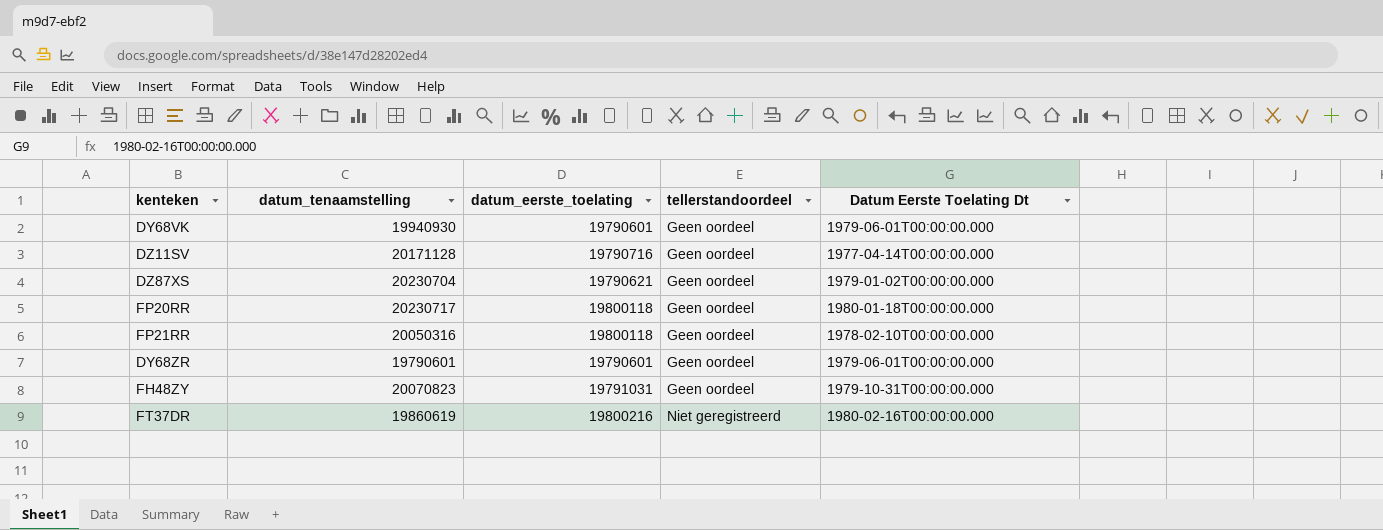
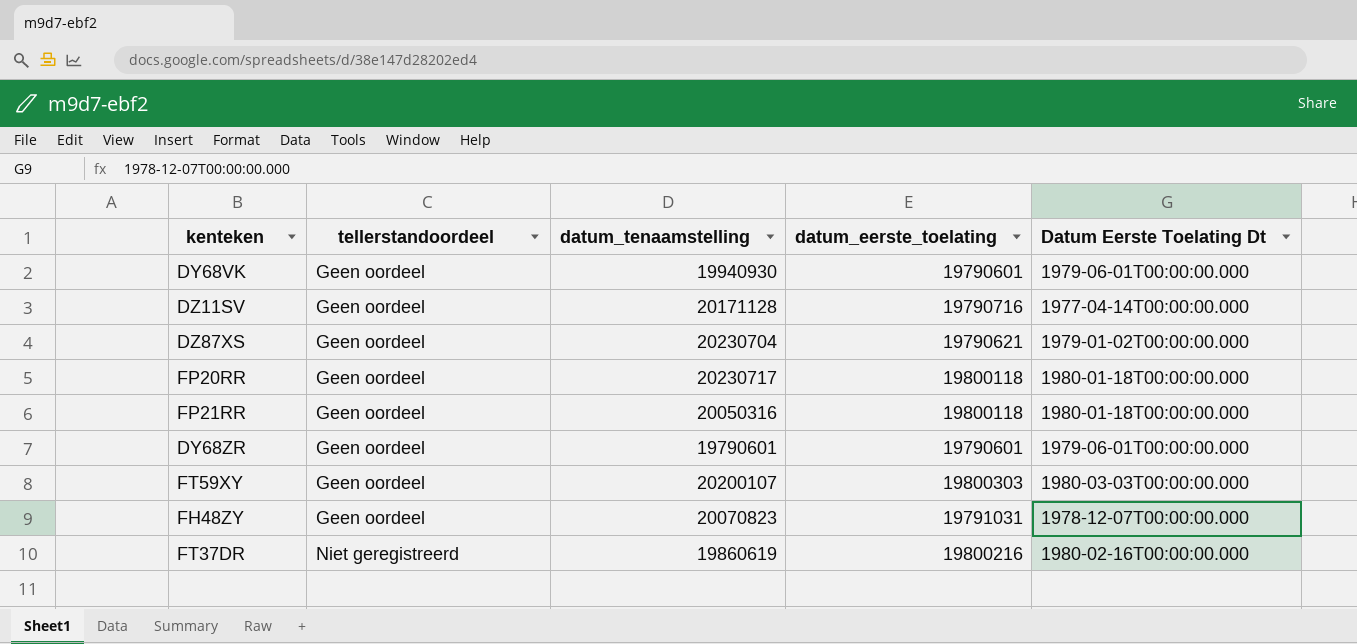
column tellerstandoordeel | position: 4 -> 2
FP21RR | Datum Eerste Toelating Dt: 1978-02-10T00:00:00.000 -> 1980-01-18T00:00:00.000
row FT59XY: none -> Geen oordeel | 20200107 | 19800303 | 1980-03-03T00:00:00.000
FH48ZY | Datum Eerste Toelating Dt: 1979-10-31T00:00:00.000 -> 1978-12-07T00:00:00.000

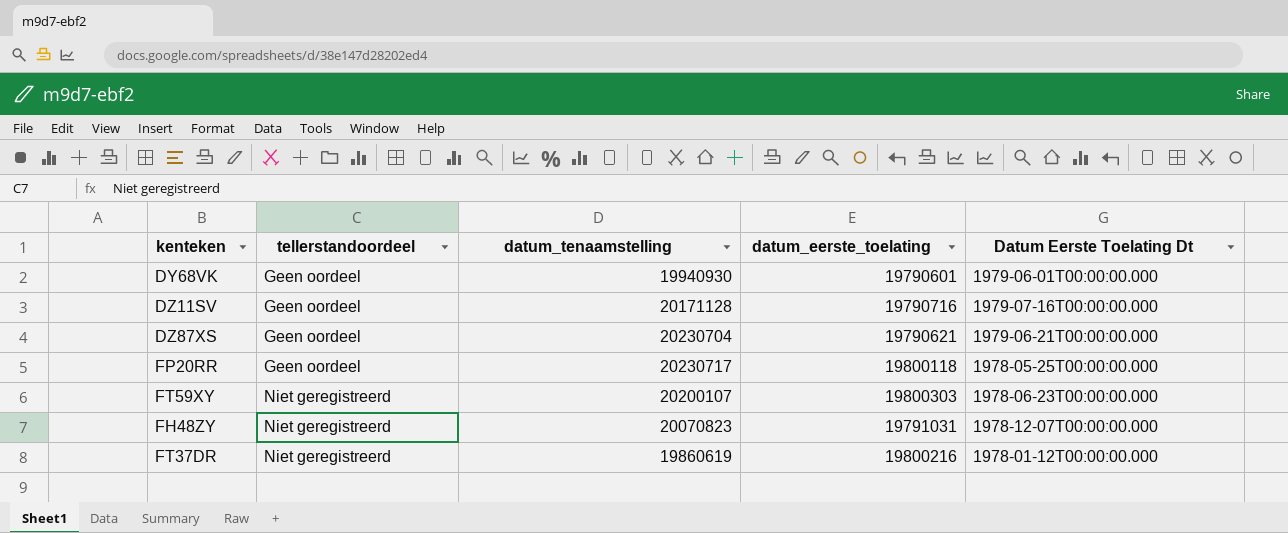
row FP21RR: Geen oordeel | 20050316 | 19800118 | 1980-01-18T00:00:00.000 -> none
row DY68ZR: Geen oordeel | 19790601 | 19790601 | 1979-06-01T00:00:00.000 -> none
DZ11SV | Datum Eerste Toelating Dt: 1977-04-14T00:00:00.000 -> 1979-07-16T00:00:00.000
DZ87XS | Datum Eerste Toelating Dt: 1979-01-02T00:00:00.000 -> 1979-06-21T00:00:00.000
FP20RR | Datum Eerste Toelating Dt: 1980-01-18T00:00:00.000 -> 1978-05-25T00:00:00.000
FT59XY | tellerstandoordeel: Geen oordeel -> Niet geregistreerd
FT59XY | Datum Eerste Toelating Dt: 1980-03-03T00:00:00.000 -> 1978-06-23T00:00:00.000
FH48ZY | tellerstandoordeel: Geen oordeel -> Niet geregistreerd
FT37DR | Datum Eerste Toelating Dt: 1980-02-16T00:00:00.000 -> 1978-01-12T00:00:00.000

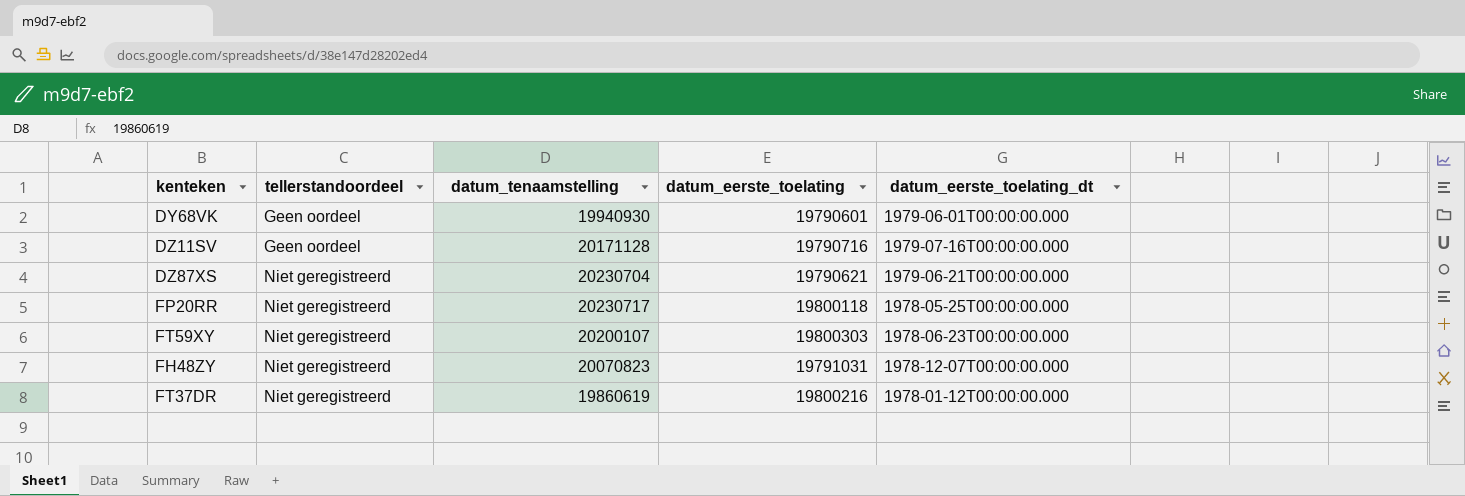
column name: Datum Eerste Toelating Dt -> datum_eerste_toelating_dt
DZ87XS | tellerstandoordeel: Geen oordeel -> Niet geregistreerd
FP20RR | tellerstandoordeel: Geen oordeel -> Niet geregistreerd

